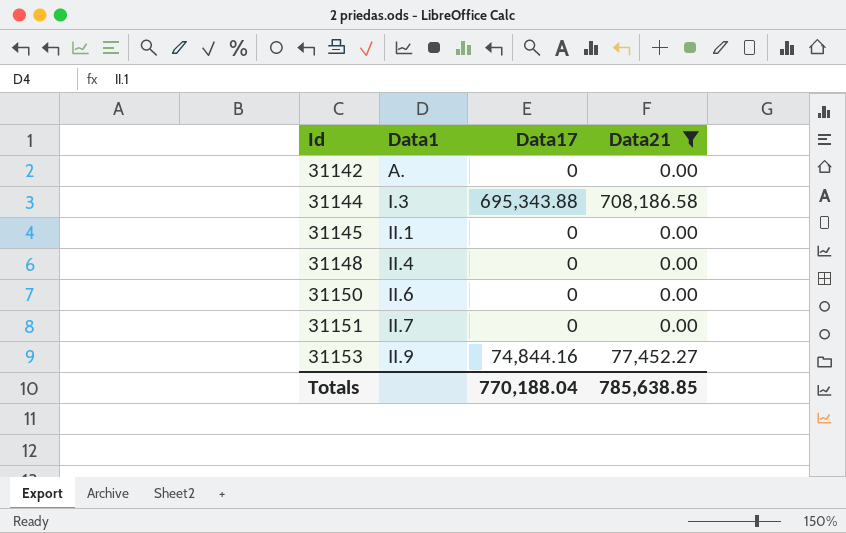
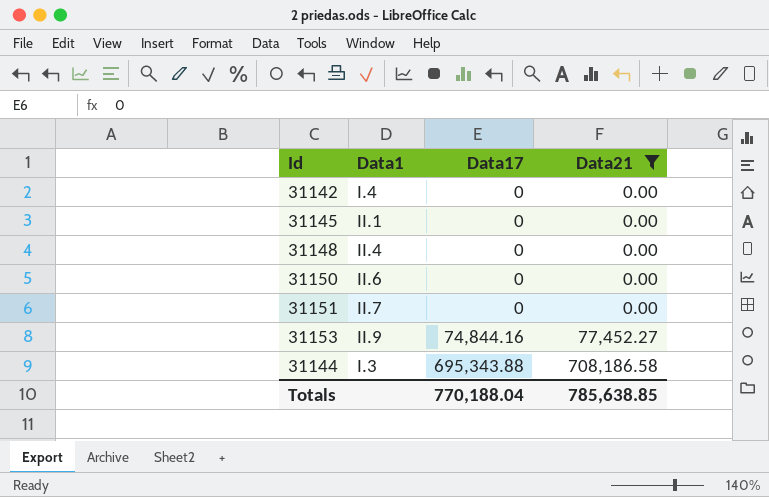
row order: Id ascending -> Data17 ascending
31142 | Data1: A. -> I.4

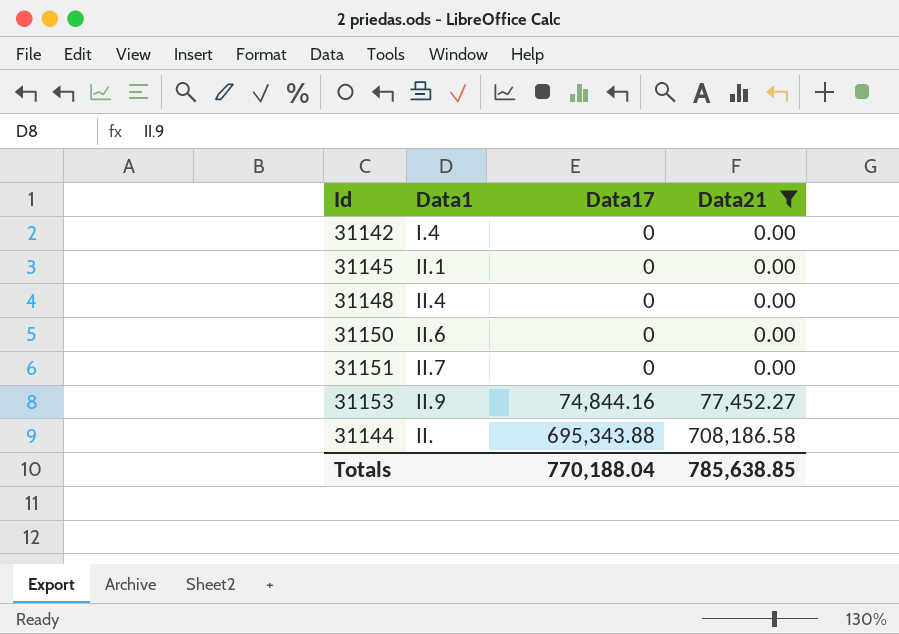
31144 | Data1: I.3 -> II.

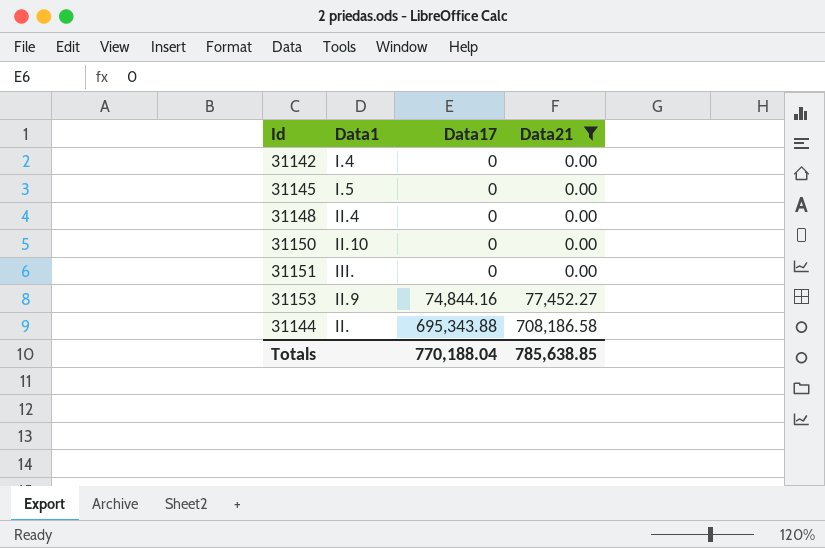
31145 | Data1: II.1 -> I.5
31150 | Data1: II.6 -> II.10
31151 | Data1: II.7 -> III.

